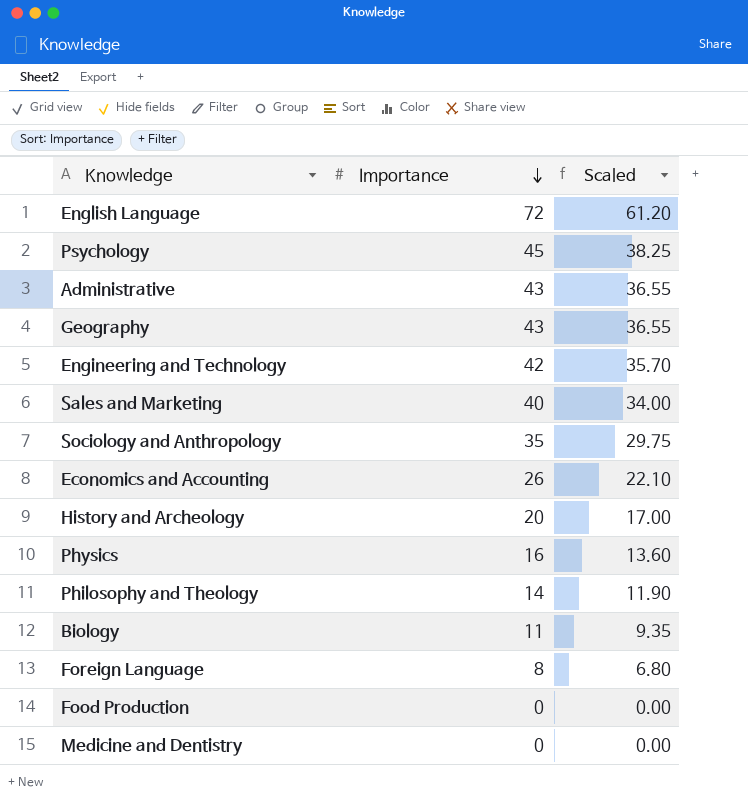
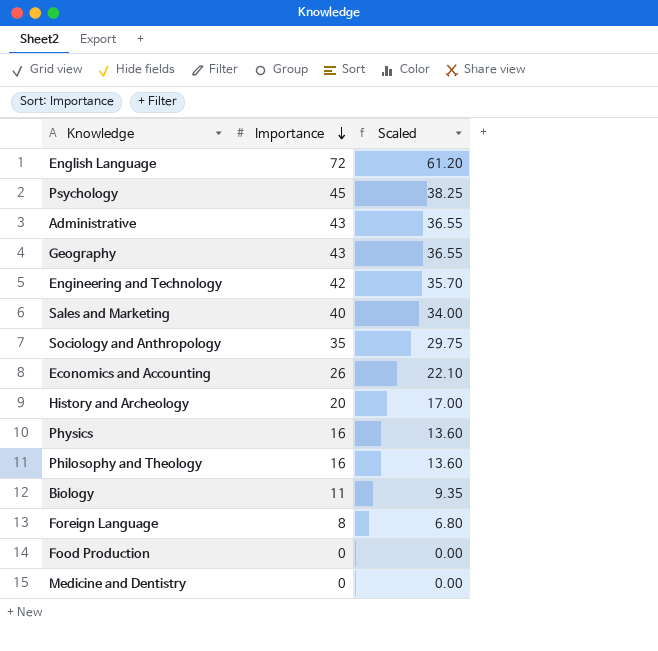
Philosophy and Theology | Importance: 14 -> 16
Philosophy and Theology | Scaled: 11.90 -> 13.60

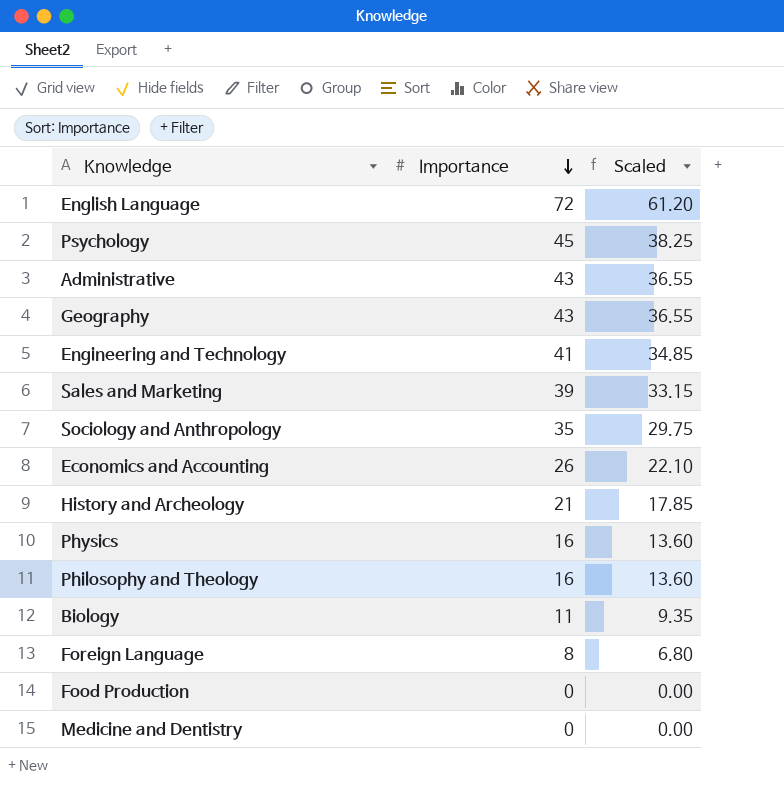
Engineering and Technology | Importance: 42 -> 41
Engineering and Technology | Scaled: 35.70 -> 34.85
Sales and Marketing | Importance: 40 -> 39
Sales and Marketing | Scaled: 34.00 -> 33.15
History and Archeology | Importance: 20 -> 21
History and Archeology | Scaled: 17.00 -> 17.85

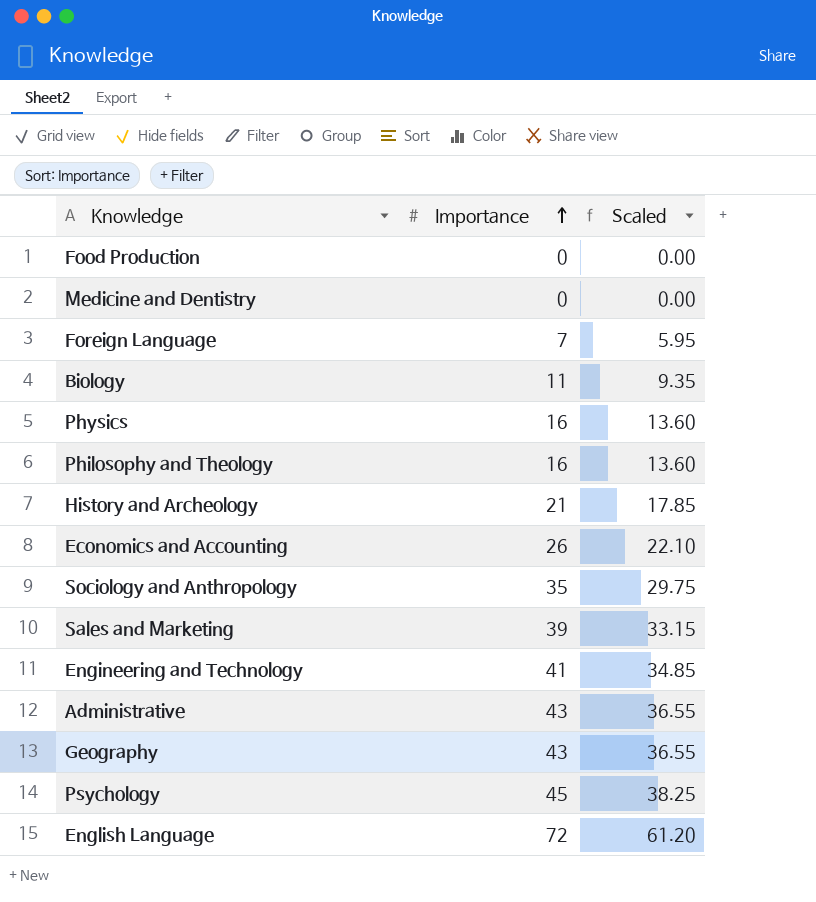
row order: Importance descending -> Importance ascending
Foreign Language | Importance: 8 -> 7
Foreign Language | Scaled: 6.80 -> 5.95

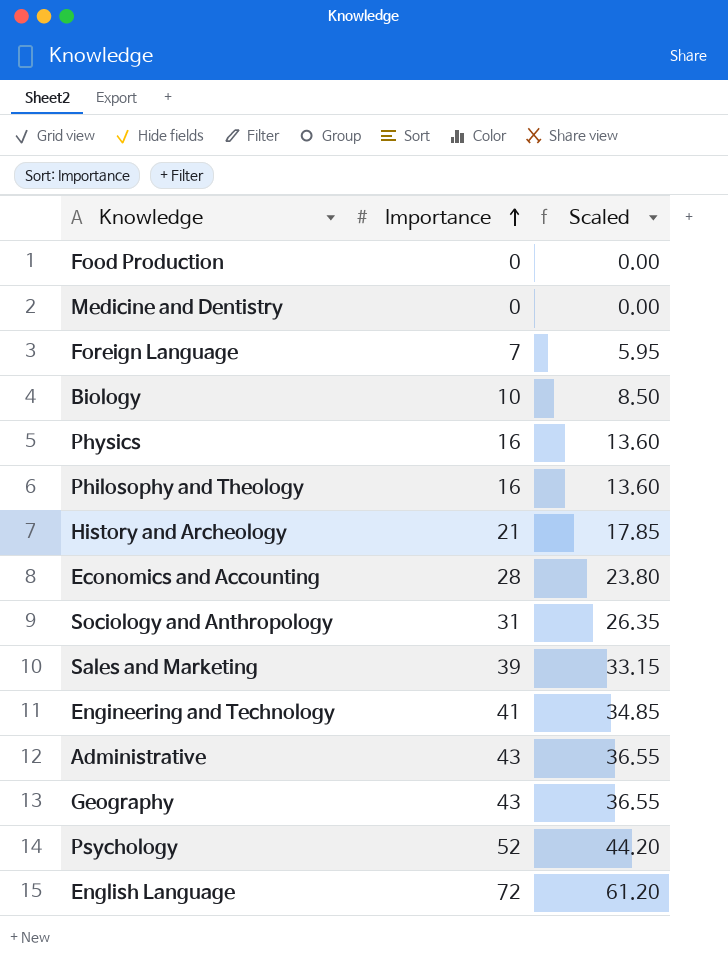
Biology | Importance: 11 -> 10
Biology | Scaled: 9.35 -> 8.50
Economics and Accounting | Importance: 26 -> 28
Economics and Accounting | Scaled: 22.10 -> 23.80
Sociology and Anthropology | Importance: 35 -> 31
Sociology and Anthropology | Scaled: 29.75 -> 26.35
Psychology | Importance: 45 -> 52
Psychology | Scaled: 38.25 -> 44.20

